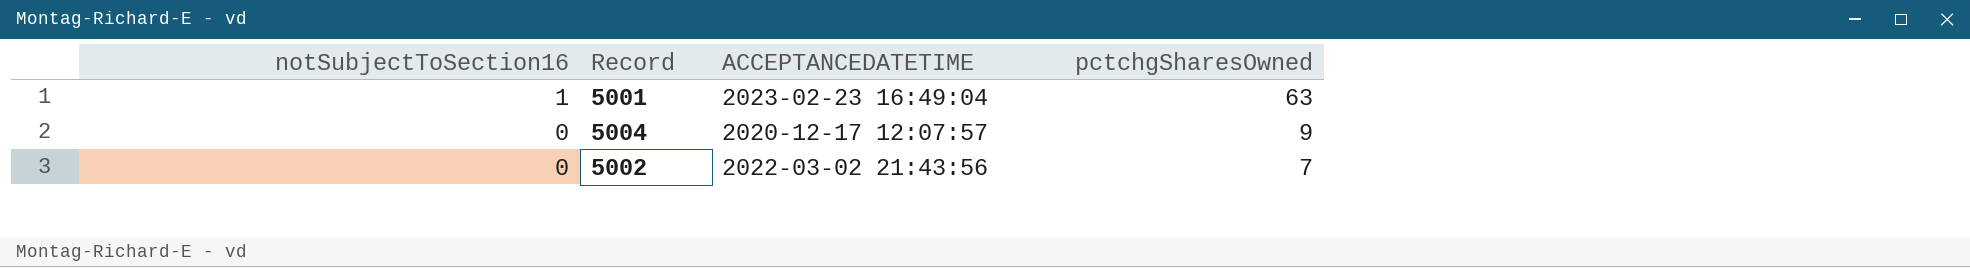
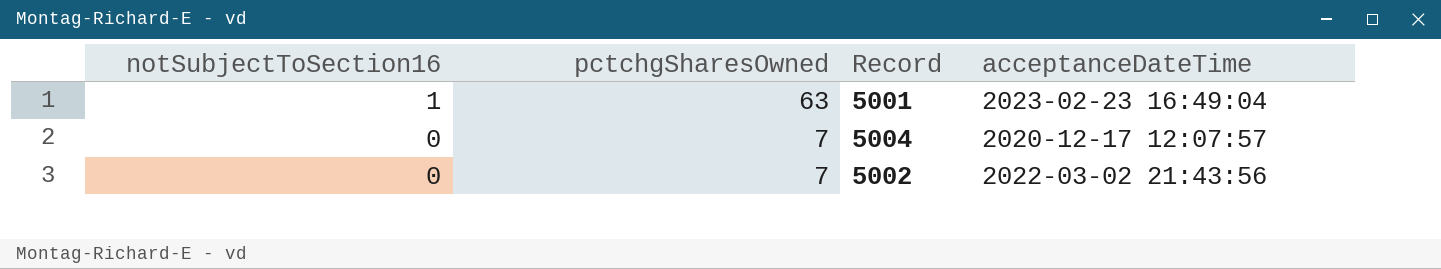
column pctchgSharesOwned | position: 4 -> 2
column name: ACCEPTANCEDATETIME -> acceptanceDateTime
5004 | pctchgSharesOwned: 9 -> 7

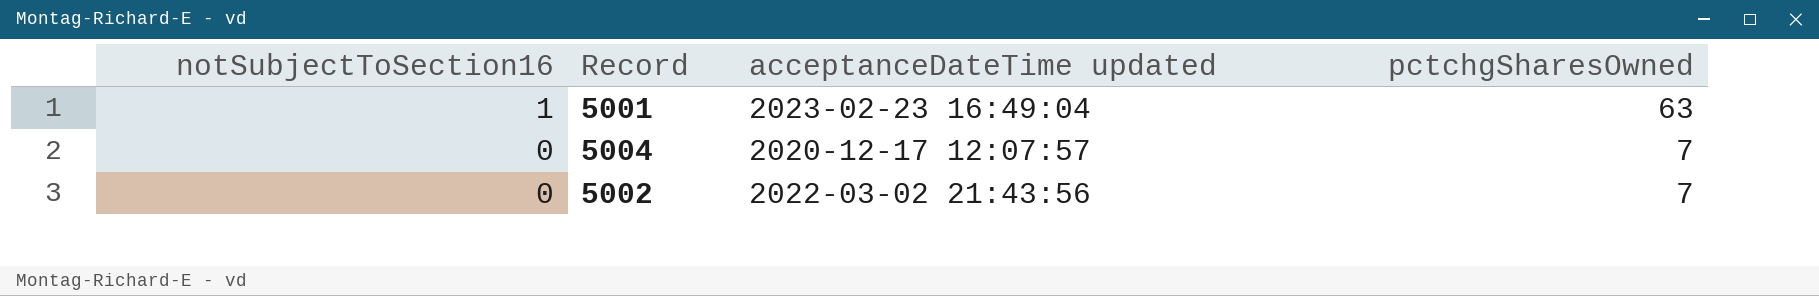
column name: acceptanceDateTime -> acceptanceDateTime updated
column pctchgSharesOwned | position: 2 -> 4

